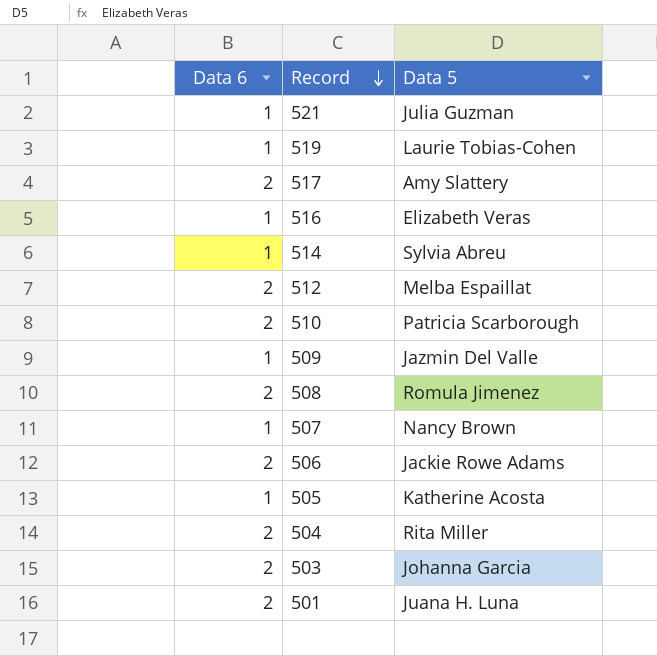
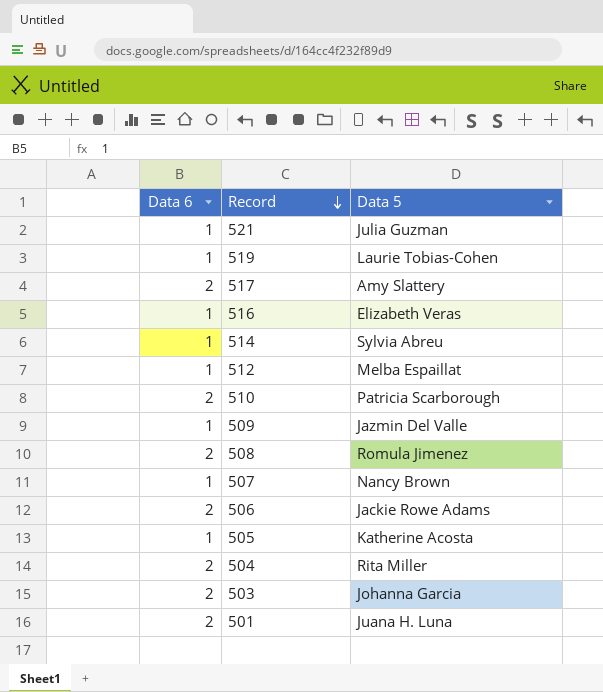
512 | Data 6: 2 -> 1

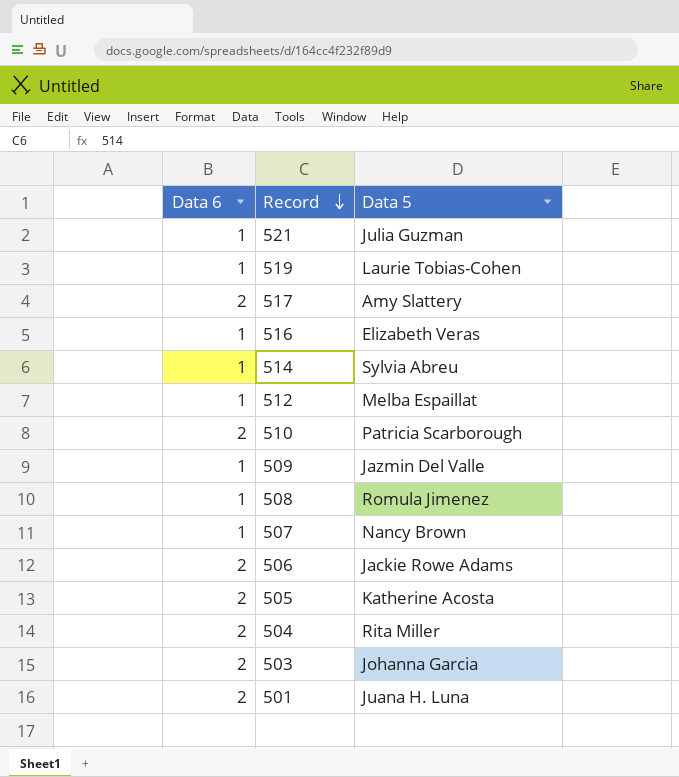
508 | Data 6: 2 -> 1
505 | Data 6: 1 -> 2

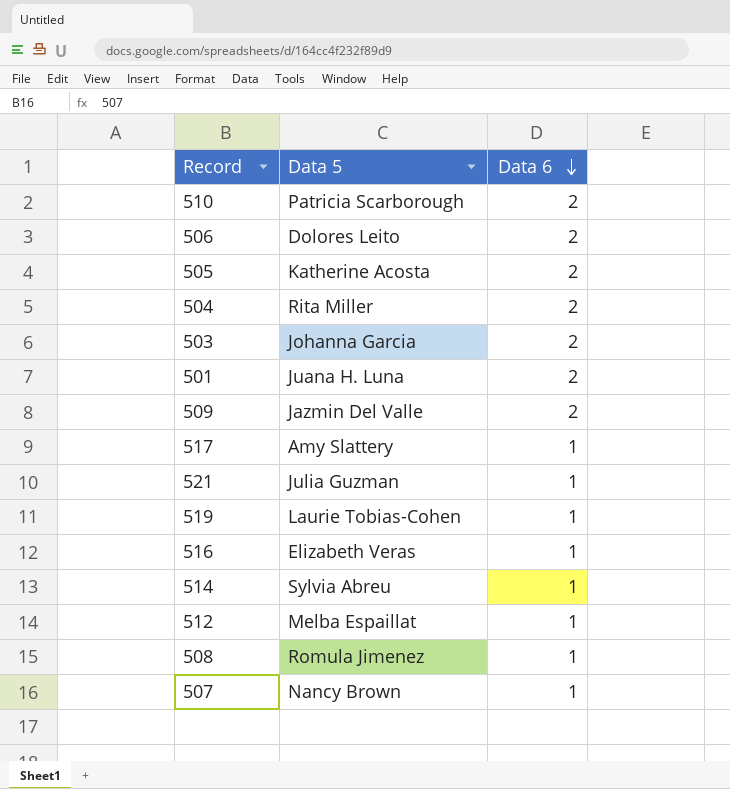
row order: Record descending -> Data 6 descending
column Data 6 | position: 1 -> 3
506 | Data 5: Jackie Rowe Adams -> Dolores Leito
509 | Data 6: 1 -> 2
517 | Data 6: 2 -> 1

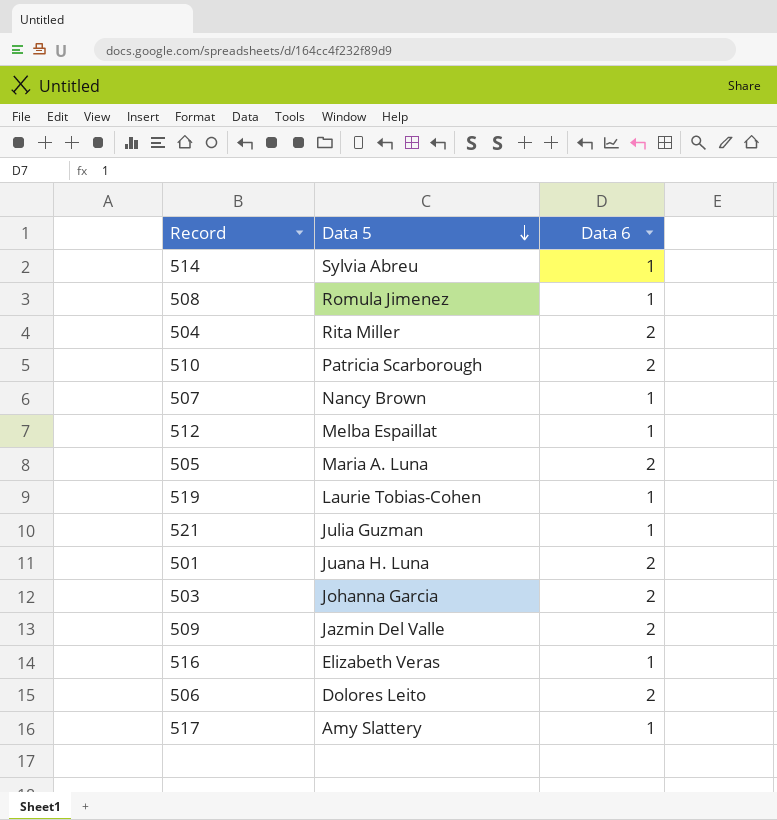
row order: Data 6 descending -> Data 5 descending
505 | Data 5: Katherine Acosta -> Maria A. Luna

